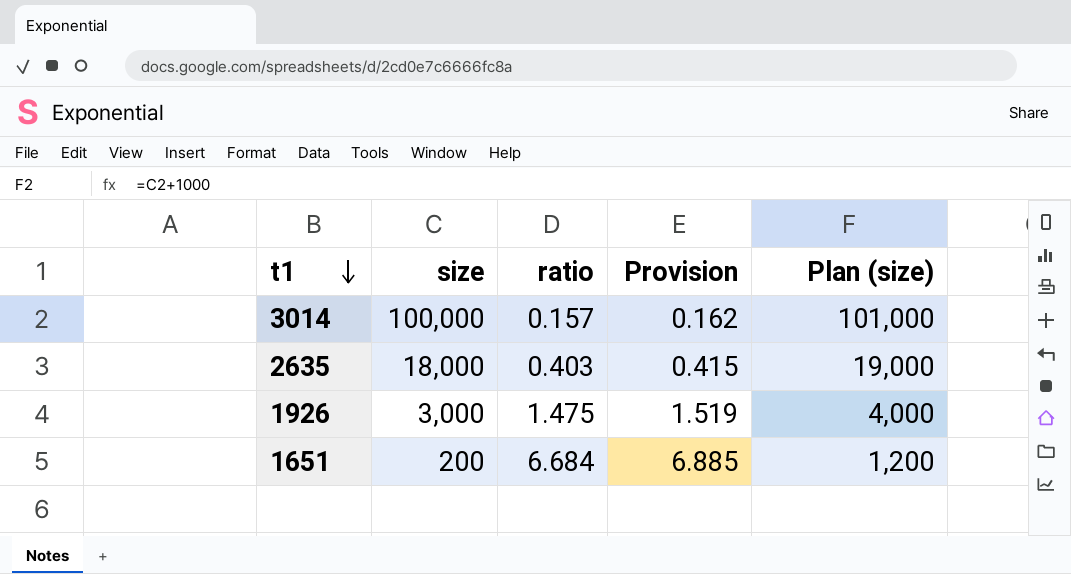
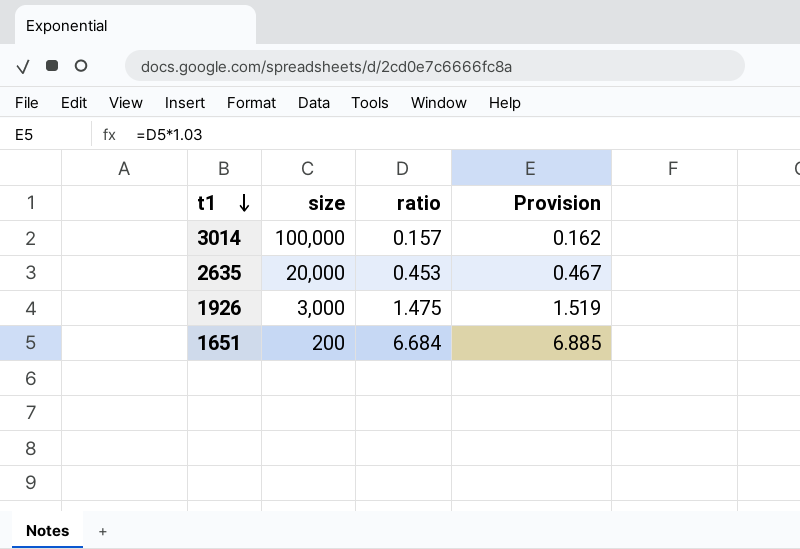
column Plan (size) | formula: [size] + 1000 -> none
2635 | size: 18,000 -> 20,000
2635 | ratio: 0.403 -> 0.453
2635 | Provision: 0.415 -> 0.467

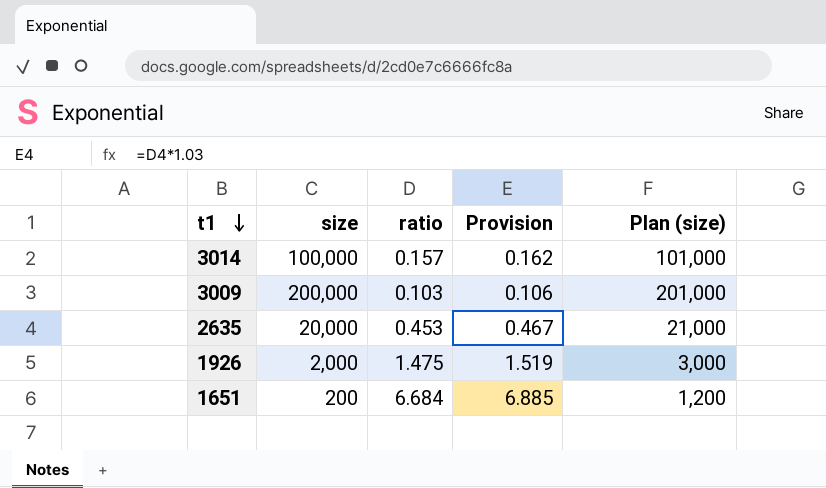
column Plan (size) | formula: none -> [size] + 1000
row 3009: none -> 200,000 | 0.103 | 0.106 | 201,000
1926 | size: 3,000 -> 2,000

